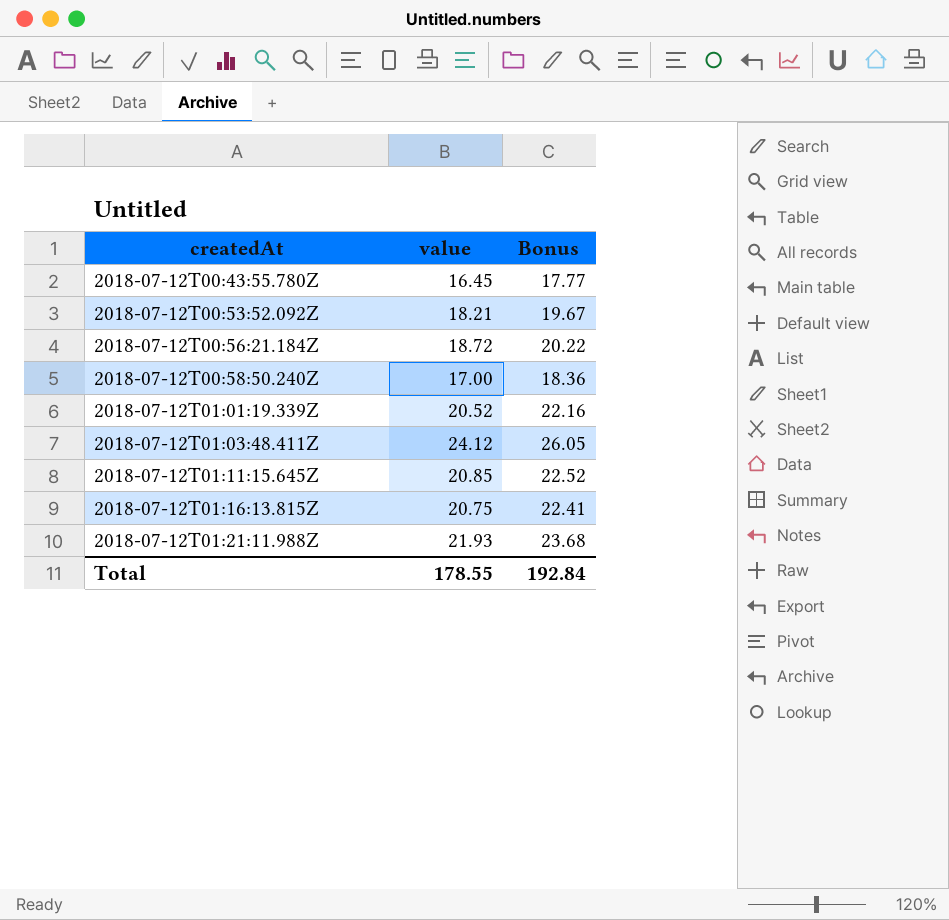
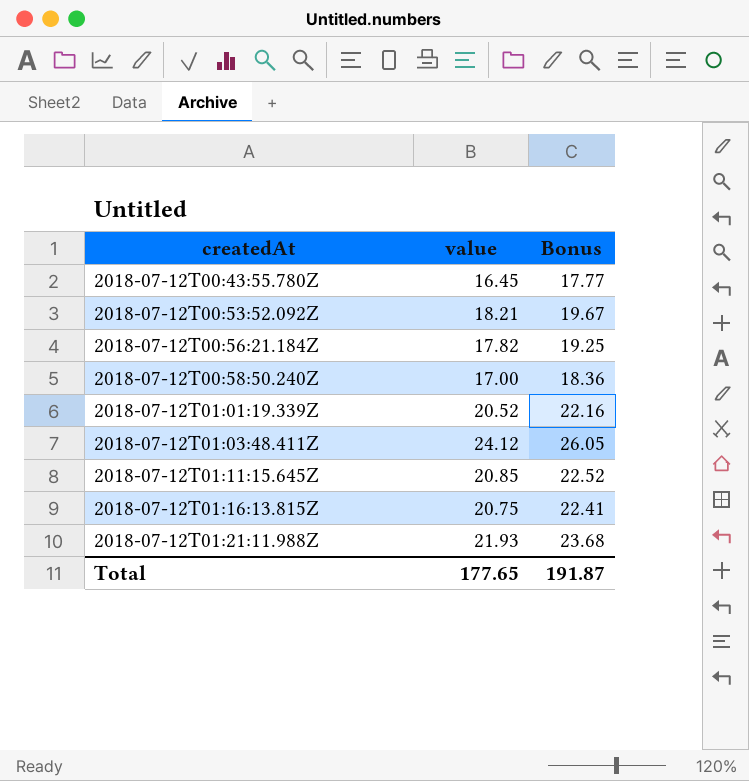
2018-07-12T00:56:21.184Z | value: 18.72 -> 17.82
2018-07-12T00:56:21.184Z | Bonus: 20.22 -> 19.25
Total | value: 178.55 -> 177.65
Total | Bonus: 192.84 -> 191.87

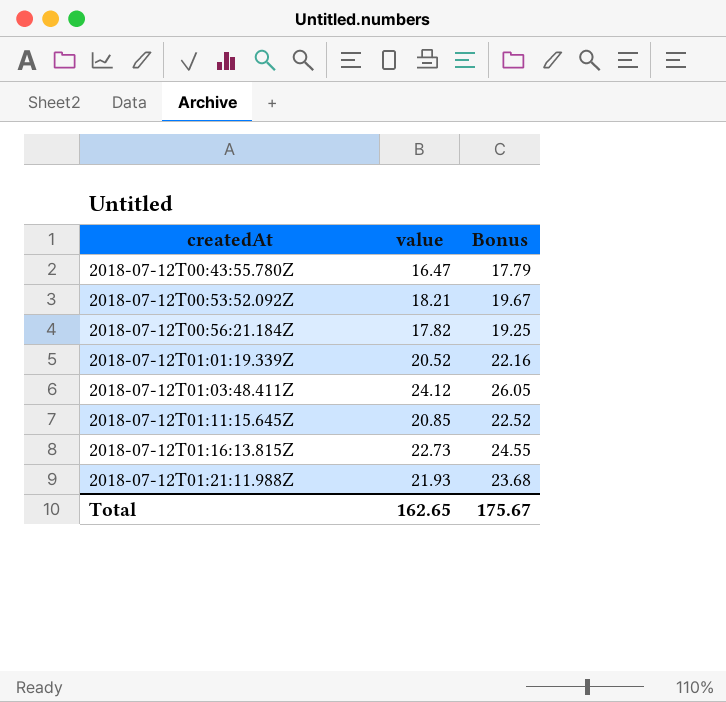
row 2018-07-12T00:58:50.240Z: 17.00 | 18.36 -> none
2018-07-12T00:43:55.780Z | value: 16.45 -> 16.47
2018-07-12T00:43:55.780Z | Bonus: 17.77 -> 17.79
2018-07-12T01:16:13.815Z | value: 20.75 -> 22.73
2018-07-12T01:16:13.815Z | Bonus: 22.41 -> 24.55
Total | value: 177.65 -> 162.65
Total | Bonus: 191.87 -> 175.67

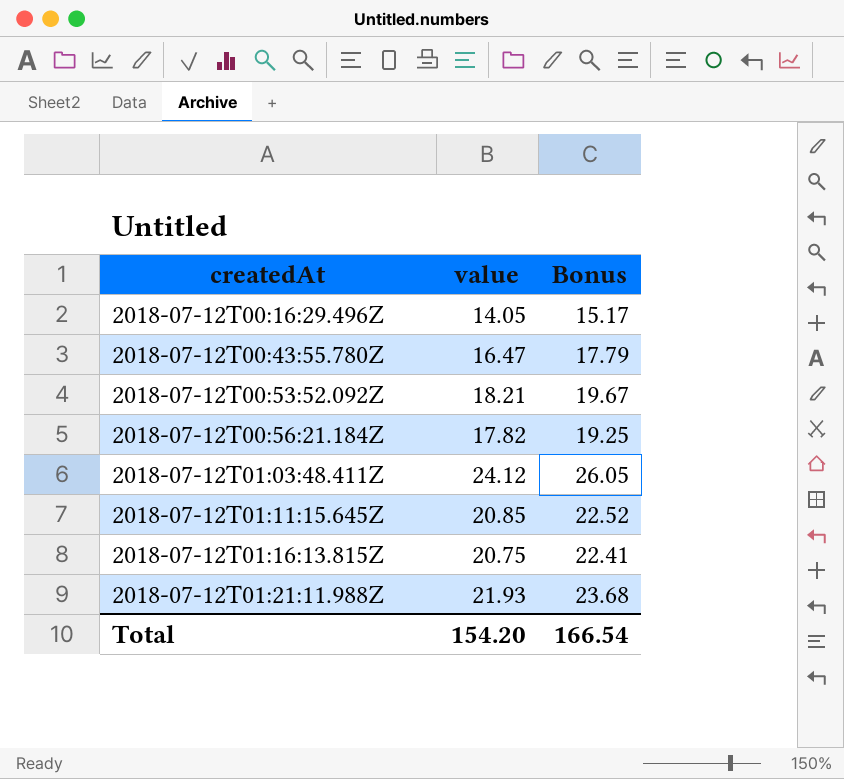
row 2018-07-12T01:01:19.339Z: 20.52 | 22.16 -> none
row 2018-07-12T00:16:29.496Z: none -> 14.05 | 15.17
2018-07-12T01:16:13.815Z | value: 22.73 -> 20.75
2018-07-12T01:16:13.815Z | Bonus: 24.55 -> 22.41
Total | value: 162.65 -> 154.20
Total | Bonus: 175.67 -> 166.54

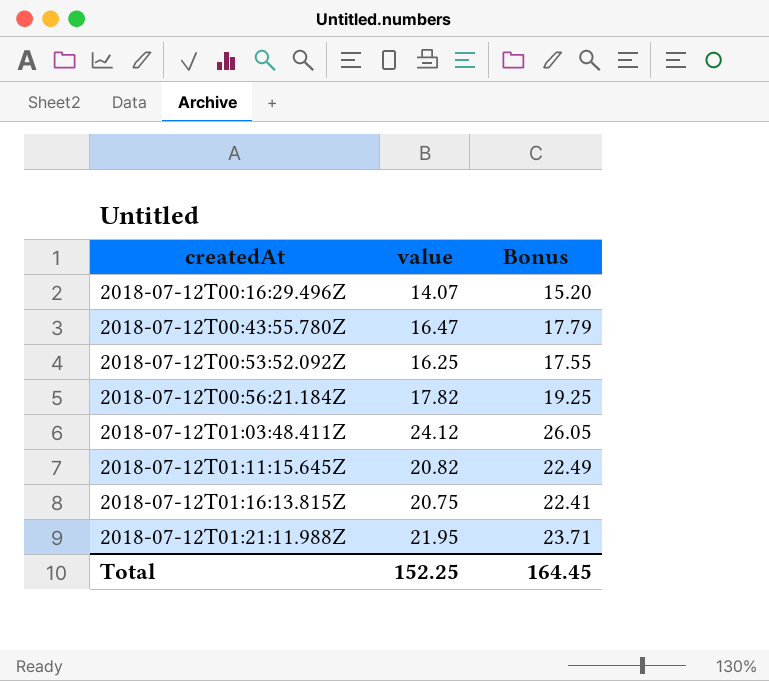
2018-07-12T00:16:29.496Z | value: 14.05 -> 14.07
2018-07-12T00:16:29.496Z | Bonus: 15.17 -> 15.20
2018-07-12T00:53:52.092Z | value: 18.21 -> 16.25
2018-07-12T00:53:52.092Z | Bonus: 19.67 -> 17.55
2018-07-12T01:11:15.645Z | value: 20.85 -> 20.82
2018-07-12T01:11:15.645Z | Bonus: 22.52 -> 22.49
2018-07-12T01:21:11.988Z | value: 21.93 -> 21.95
2018-07-12T01:21:11.988Z | Bonus: 23.68 -> 23.71
Total | value: 154.20 -> 152.25
Total | Bonus: 166.54 -> 164.45

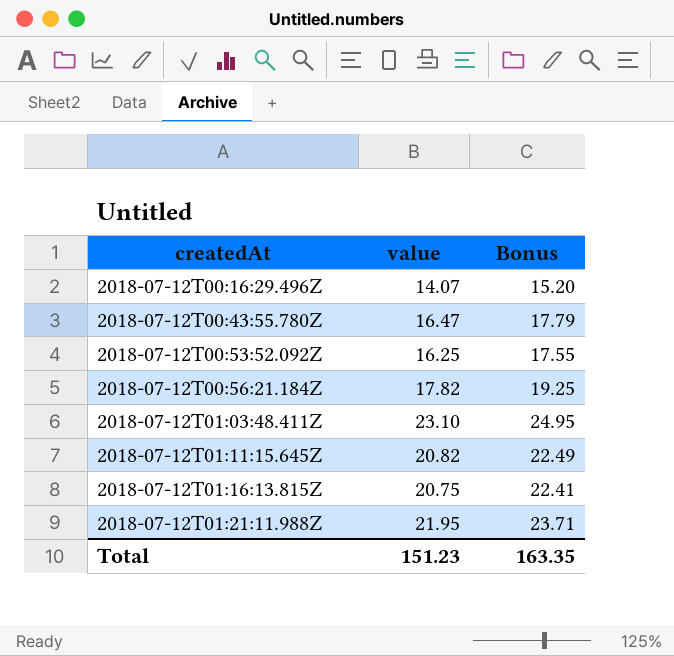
2018-07-12T01:03:48.411Z | value: 24.12 -> 23.10
2018-07-12T01:03:48.411Z | Bonus: 26.05 -> 24.95
Total | value: 152.25 -> 151.23
Total | Bonus: 164.45 -> 163.35

